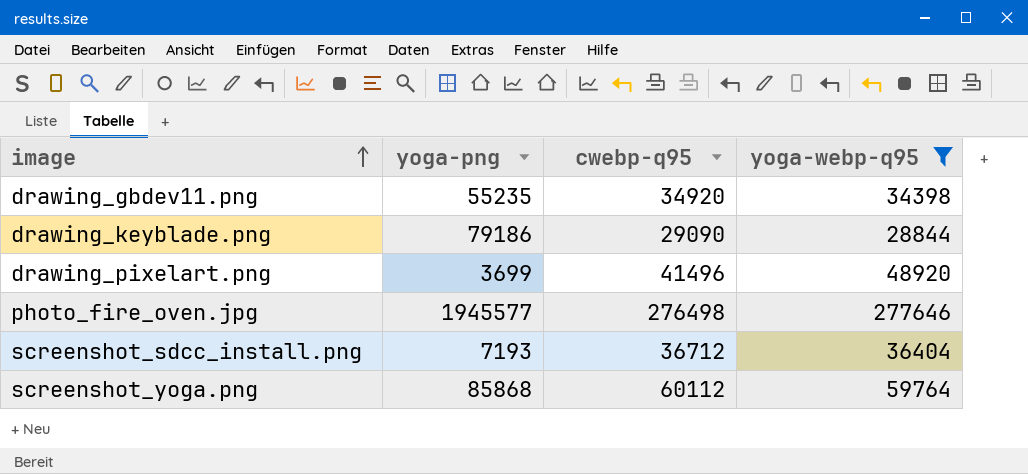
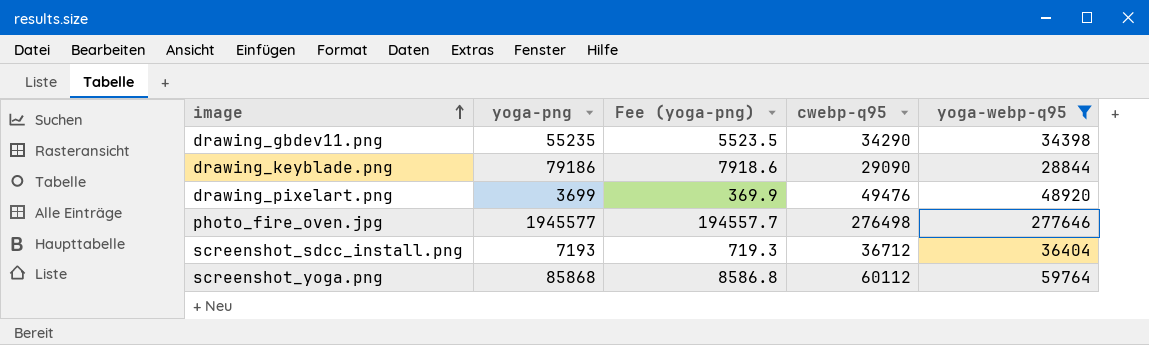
column Fee (yoga-png) | formula: none -> [yoga-png] * 0.1
drawing_gbdev11.png | cwebp-q95: 34920 -> 34290
drawing_pixelart.png | cwebp-q95: 41496 -> 49476

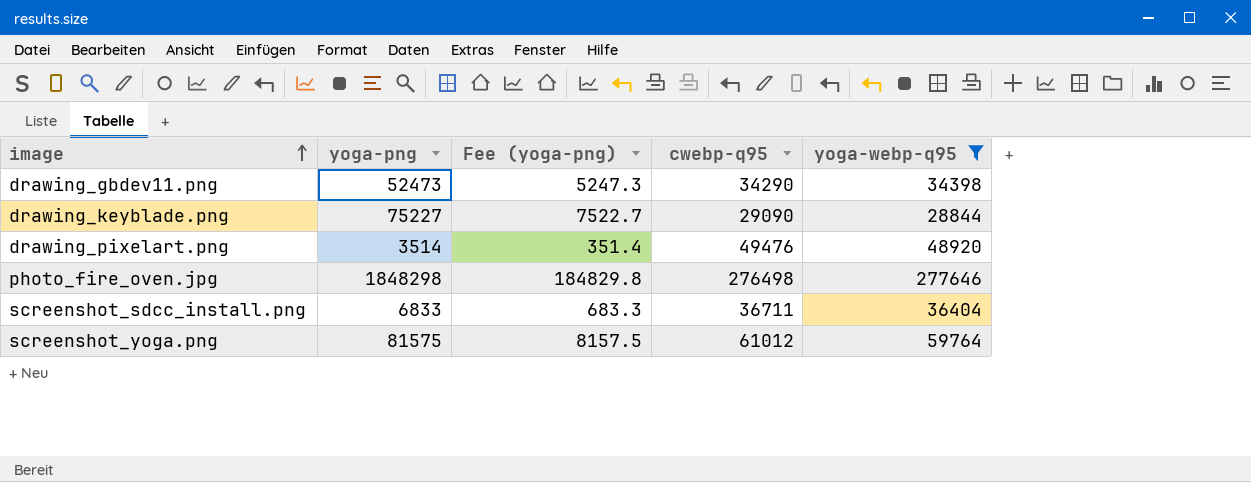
drawing_gbdev11.png | yoga-png: 55235 -> 52473
drawing_gbdev11.png | Fee (yoga-png): 5523.5 -> 5247.3
drawing_keyblade.png | yoga-png: 79186 -> 75227
drawing_keyblade.png | Fee (yoga-png): 7918.6 -> 7522.7
drawing_pixelart.png | yoga-png: 3699 -> 3514
drawing_pixelart.png | Fee (yoga-png): 369.9 -> 351.4
photo_fire_oven.jpg | yoga-png: 1945577 -> 1848298
photo_fire_oven.jpg | Fee (yoga-png): 194557.7 -> 184829.8
screenshot_sdcc_install.png | yoga-png: 7193 -> 6833
screenshot_sdcc_install.png | Fee (yoga-png): 719.3 -> 683.3
screenshot_sdcc_install.png | cwebp-q95: 36712 -> 36711
screenshot_yoga.png | yoga-png: 85868 -> 81575
screenshot_yoga.png | Fee (yoga-png): 8586.8 -> 8157.5
screenshot_yoga.png | cwebp-q95: 60112 -> 61012

